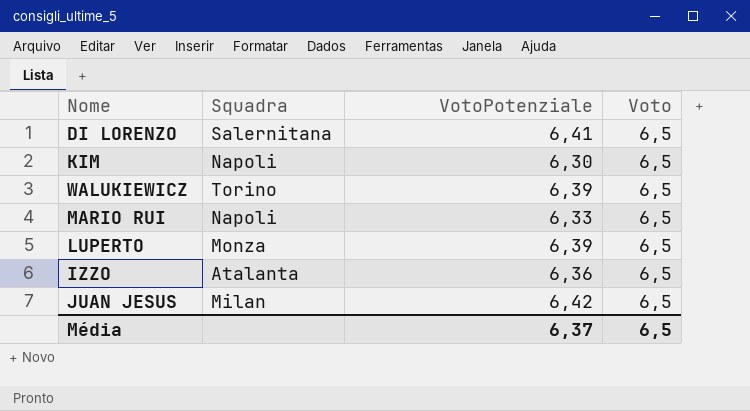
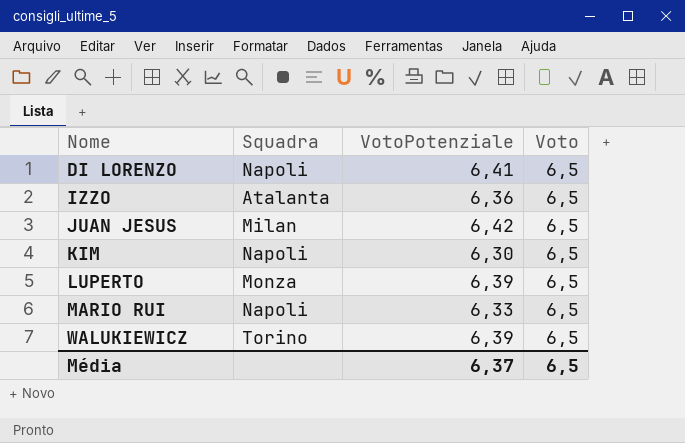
row order: none -> Nome ascending
DI LORENZO | Squadra: Salernitana -> Napoli

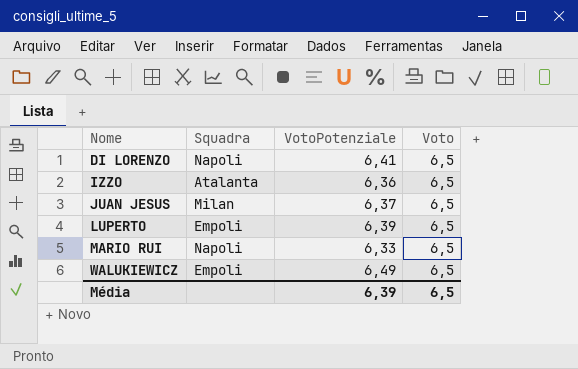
row KIM: Napoli | 6,30 | 6,5 -> none
JUAN JESUS | VotoPotenziale: 6,42 -> 6,37
LUPERTO | Squadra: Monza -> Empoli
WALUKIEWICZ | Squadra: Torino -> Empoli
WALUKIEWICZ | VotoPotenziale: 6,39 -> 6,49
Média | VotoPotenziale: 6,37 -> 6,39

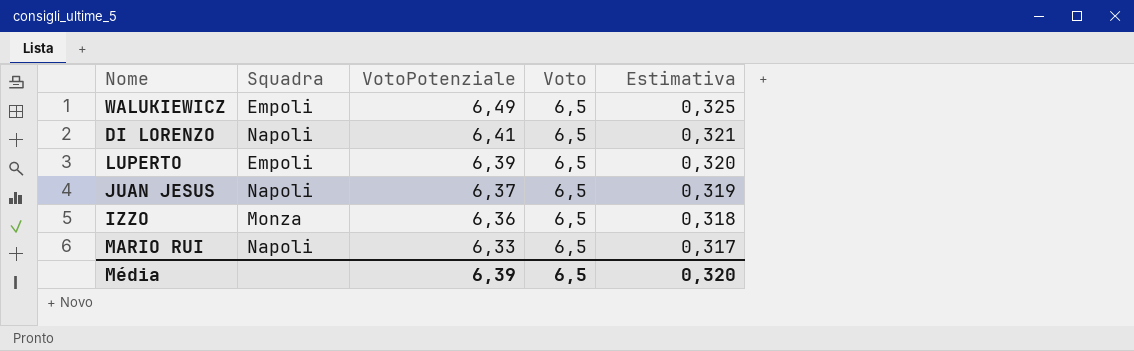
row order: Nome ascending -> VotoPotenziale descending
column Estimativa | formula: none -> [VotoPotenziale] * 0,05
JUAN JESUS | Squadra: Milan -> Napoli
IZZO | Squadra: Atalanta -> Monza

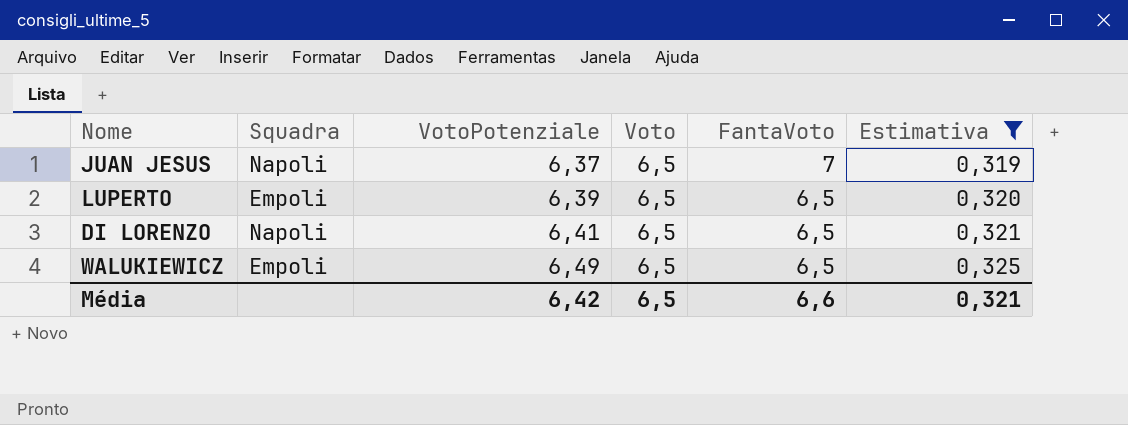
filter: none -> Estimativa >= 0,319
row order: VotoPotenziale descending -> VotoPotenziale ascending
column FantaVoto | position: none -> 5
Média | VotoPotenziale: 6,39 -> 6,42
Média | Estimativa: 0,320 -> 0,321

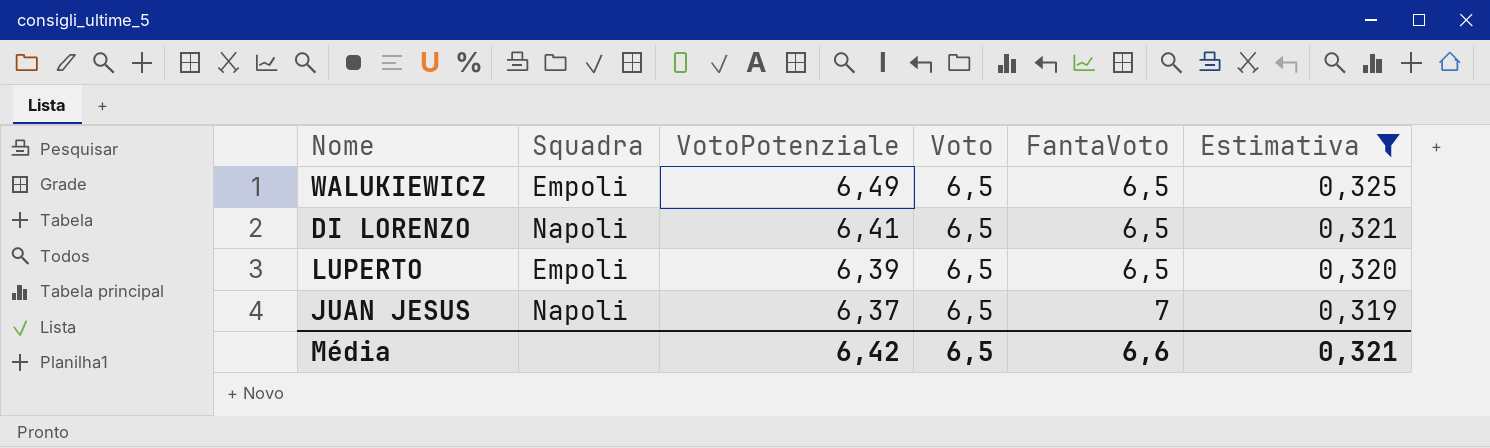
row order: VotoPotenziale ascending -> VotoPotenziale descending

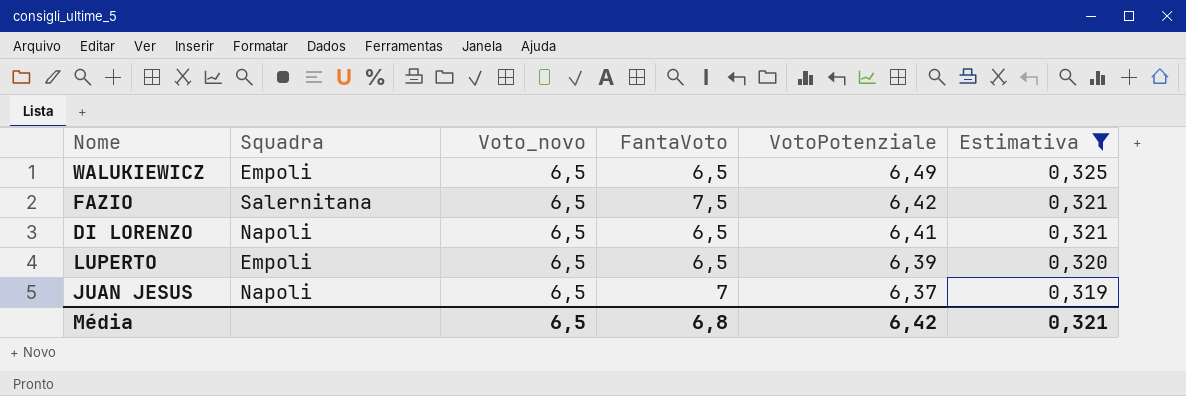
column name: Voto -> Voto_novo
column VotoPotenziale | position: 3 -> 5
row FAZIO: none -> Salernitana | 6,5 | 7,5 | 6,42 | 0,321
Média | FantaVoto: 6,6 -> 6,8

